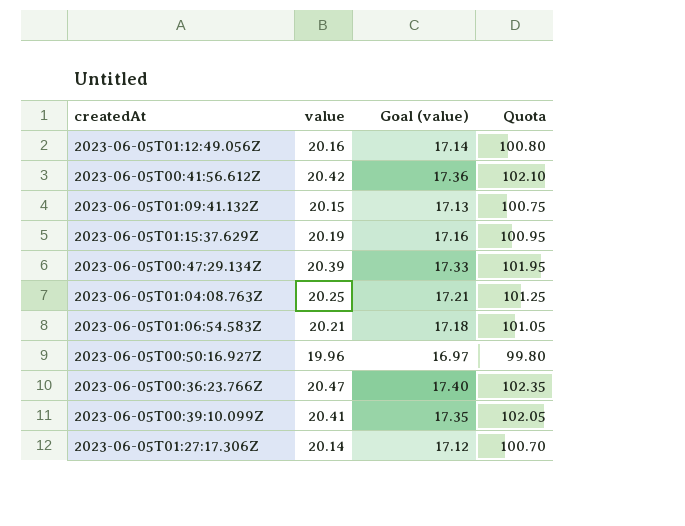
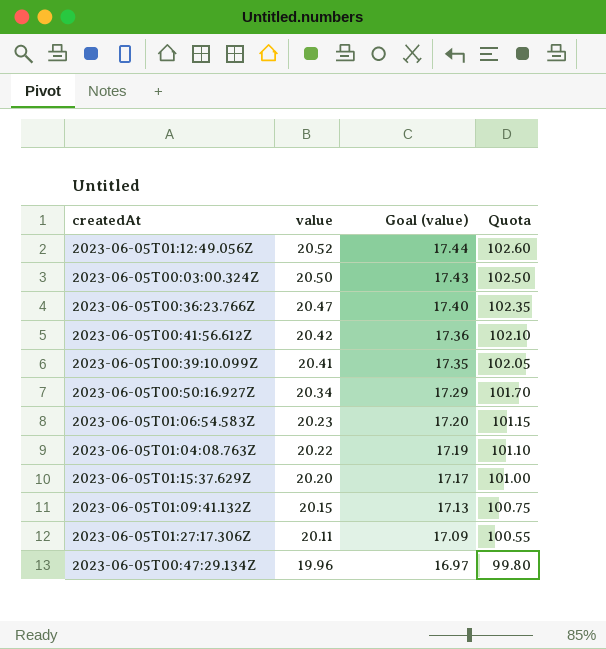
row order: none -> value descending
2023-06-05T01:12:49.056Z | value: 20.16 -> 20.52
2023-06-05T01:12:49.056Z | Goal (value): 17.14 -> 17.44
2023-06-05T01:12:49.056Z | Quota: 100.80 -> 102.60
row 2023-06-05T00:03:00.324Z: none -> 20.50 | 17.43 | 102.50
2023-06-05T00:50:16.927Z | value: 19.96 -> 20.34
2023-06-05T00:50:16.927Z | Goal (value): 16.97 -> 17.29
2023-06-05T00:50:16.927Z | Quota: 99.80 -> 101.70
2023-06-05T01:06:54.583Z | value: 20.21 -> 20.23
2023-06-05T01:06:54.583Z | Goal (value): 17.18 -> 17.20
2023-06-05T01:06:54.583Z | Quota: 101.05 -> 101.15
2023-06-05T01:04:08.763Z | value: 20.25 -> 20.22
2023-06-05T01:04:08.763Z | Goal (value): 17.21 -> 17.19
2023-06-05T01:04:08.763Z | Quota: 101.25 -> 101.10
2023-06-05T01:15:37.629Z | value: 20.19 -> 20.20
2023-06-05T01:15:37.629Z | Goal (value): 17.16 -> 17.17
2023-06-05T01:15:37.629Z | Quota: 100.95 -> 101.00
2023-06-05T01:27:17.306Z | value: 20.14 -> 20.11
2023-06-05T01:27:17.306Z | Goal (value): 17.12 -> 17.09
2023-06-05T01:27:17.306Z | Quota: 100.70 -> 100.55
2023-06-05T00:47:29.134Z | value: 20.39 -> 19.96
2023-06-05T00:47:29.134Z | Goal (value): 17.33 -> 16.97
2023-06-05T00:47:29.134Z | Quota: 101.95 -> 99.80

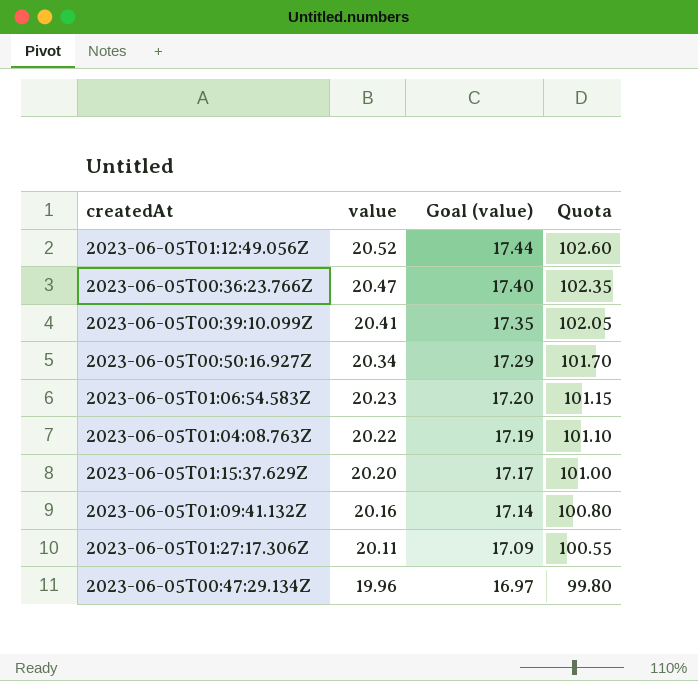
row 2023-06-05T00:03:00.324Z: 20.50 | 17.43 | 102.50 -> none
row 2023-06-05T00:41:56.612Z: 20.42 | 17.36 | 102.10 -> none
2023-06-05T01:09:41.132Z | value: 20.15 -> 20.16
2023-06-05T01:09:41.132Z | Goal (value): 17.13 -> 17.14
2023-06-05T01:09:41.132Z | Quota: 100.75 -> 100.80

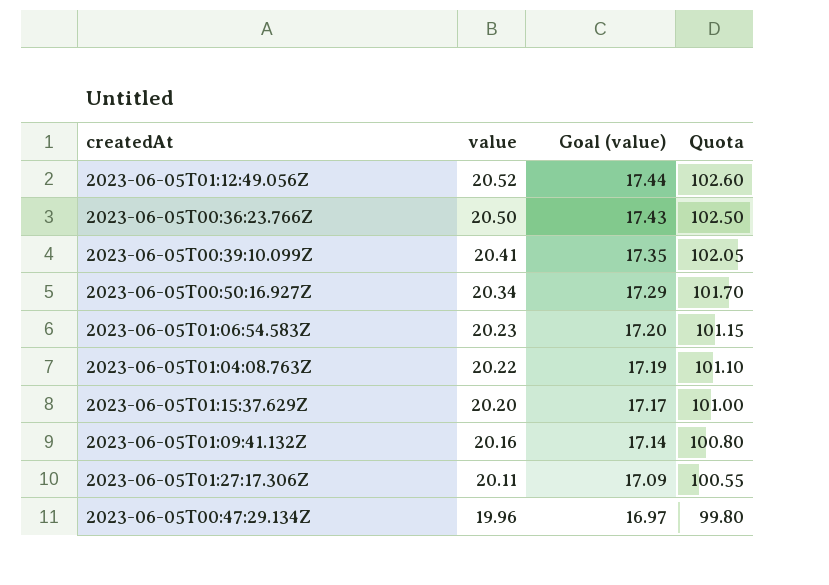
2023-06-05T00:36:23.766Z | value: 20.47 -> 20.50
2023-06-05T00:36:23.766Z | Goal (value): 17.40 -> 17.43
2023-06-05T00:36:23.766Z | Quota: 102.35 -> 102.50

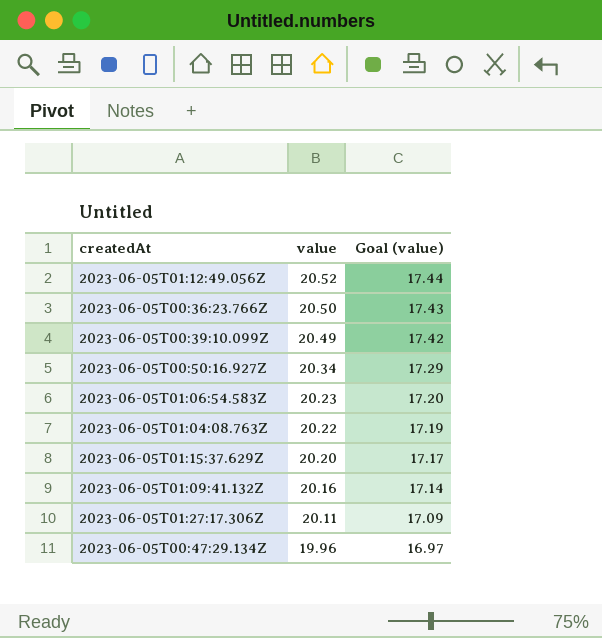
column Quota | formula: [value] * 5 -> none
2023-06-05T00:39:10.099Z | value: 20.41 -> 20.49
2023-06-05T00:39:10.099Z | Goal (value): 17.35 -> 17.42

